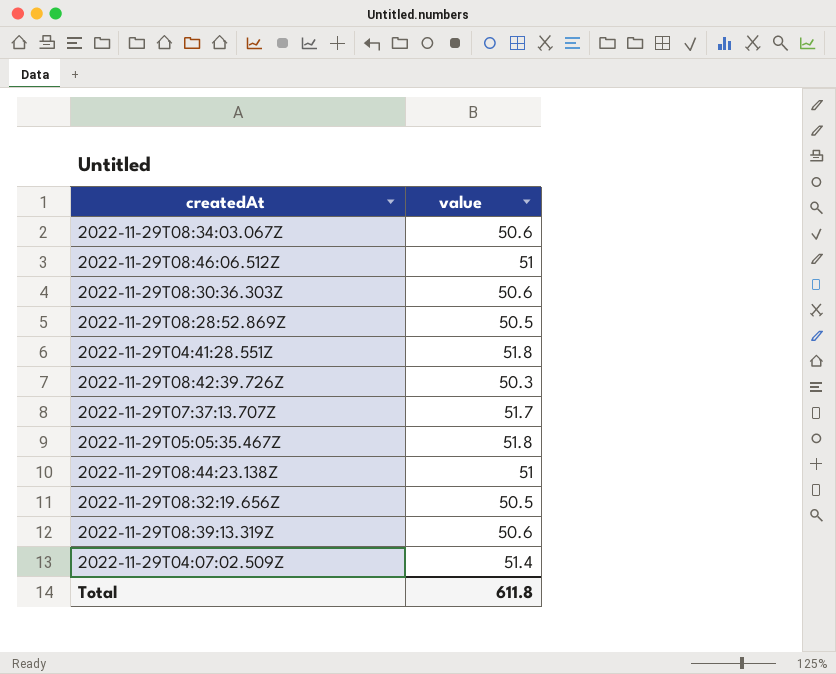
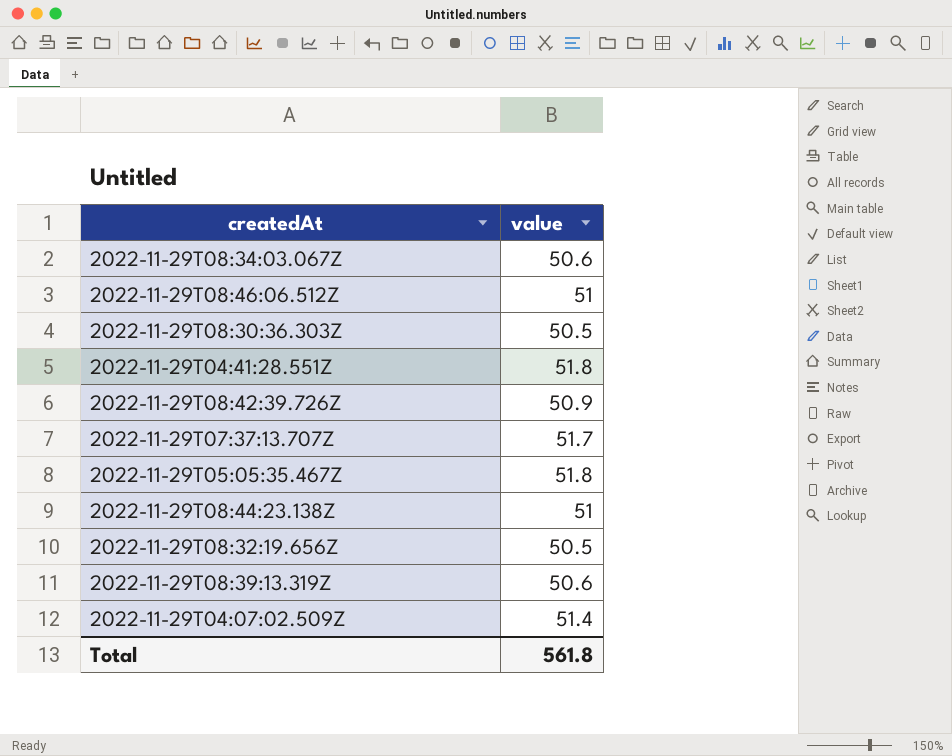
row 2022-11-29T08:28:52.869Z: 50.5 -> none
2022-11-29T08:30:36.303Z | value: 50.6 -> 50.5
2022-11-29T08:42:39.726Z | value: 50.3 -> 50.9
Total | value: 611.8 -> 561.8

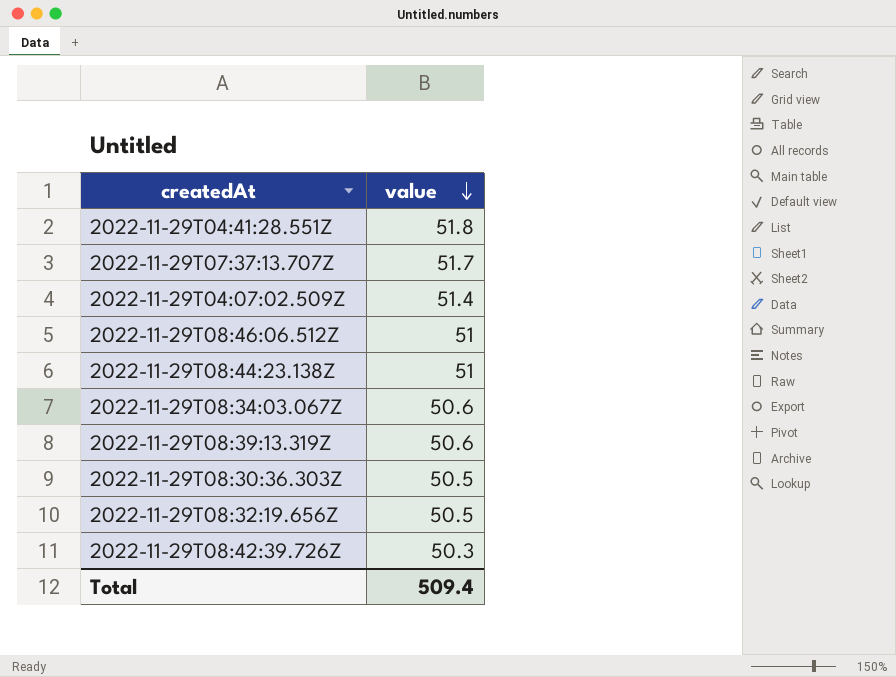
row order: none -> value descending
row 2022-11-29T05:05:35.467Z: 51.8 -> none
2022-11-29T08:42:39.726Z | value: 50.9 -> 50.3
Total | value: 561.8 -> 509.4

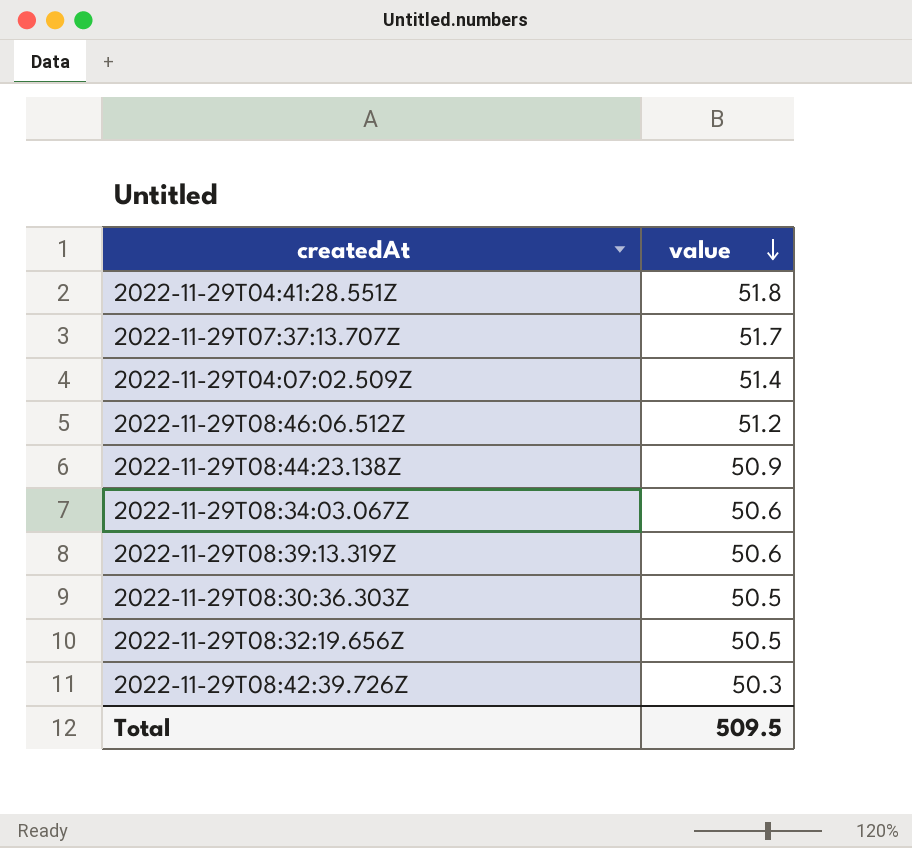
2022-11-29T08:46:06.512Z | value: 51 -> 51.2
2022-11-29T08:44:23.138Z | value: 51 -> 50.9
Total | value: 509.4 -> 509.5

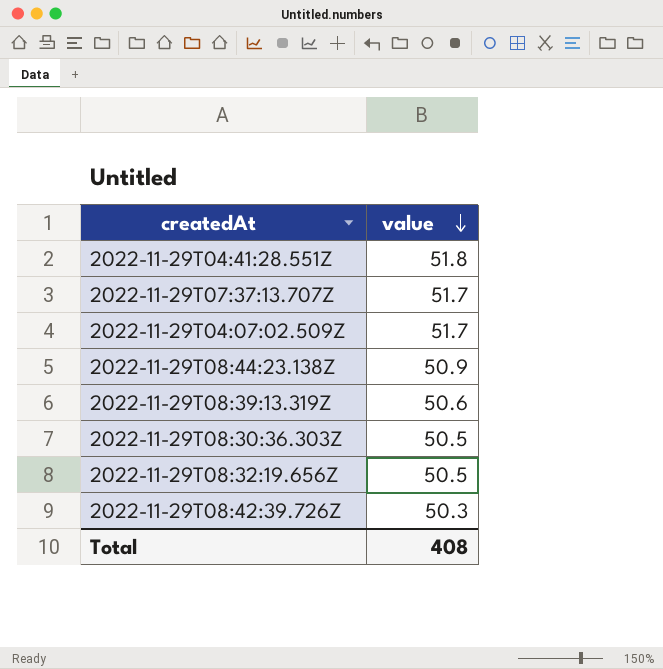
row 2022-11-29T08:46:06.512Z: 51.2 -> none
row 2022-11-29T08:34:03.067Z: 50.6 -> none
2022-11-29T04:07:02.509Z | value: 51.4 -> 51.7
Total | value: 509.5 -> 408

